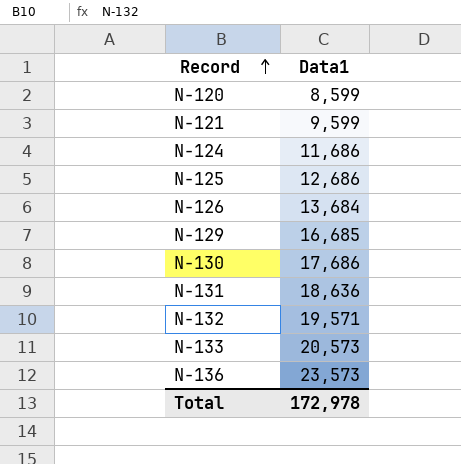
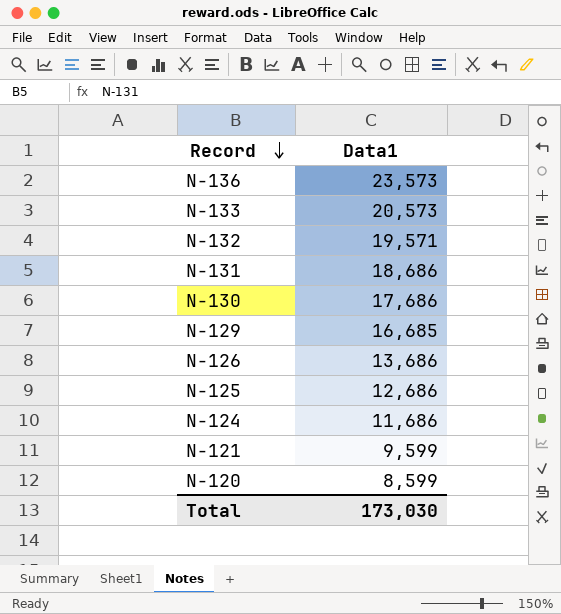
row order: Record ascending -> Record descending
N-131 | Data1: 18,636 -> 18,686
N-126 | Data1: 13,684 -> 13,686
Total | Data1: 172,978 -> 173,030

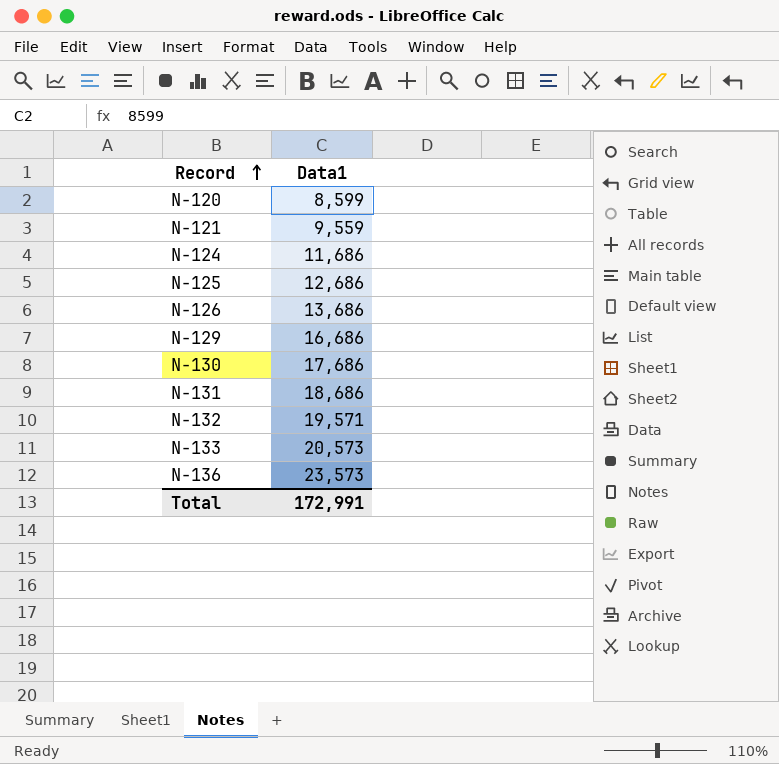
row order: Record descending -> Record ascending
N-121 | Data1: 9,599 -> 9,559
N-129 | Data1: 16,685 -> 16,686
Total | Data1: 173,030 -> 172,991

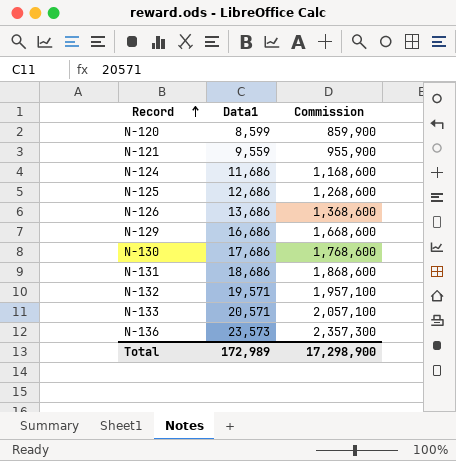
column Commission | formula: none -> [Data1] * 100
N-133 | Data1: 20,573 -> 20,571
Total | Data1: 172,991 -> 172,989

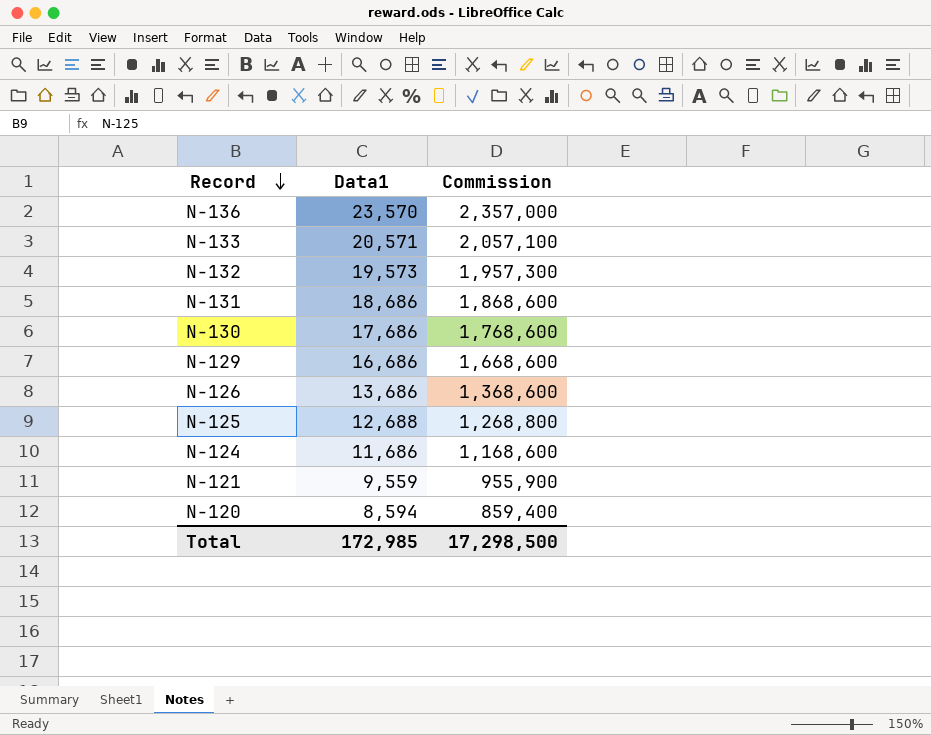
row order: Record ascending -> Record descending
N-136 | Data1: 23,573 -> 23,570
N-136 | Commission: 2,357,300 -> 2,357,000
N-132 | Data1: 19,571 -> 19,573
N-132 | Commission: 1,957,100 -> 1,957,300
N-125 | Data1: 12,686 -> 12,688
N-125 | Commission: 1,268,600 -> 1,268,800
N-120 | Data1: 8,599 -> 8,594
N-120 | Commission: 859,900 -> 859,400
Total | Data1: 172,989 -> 172,985
Total | Commission: 17,298,900 -> 17,298,500

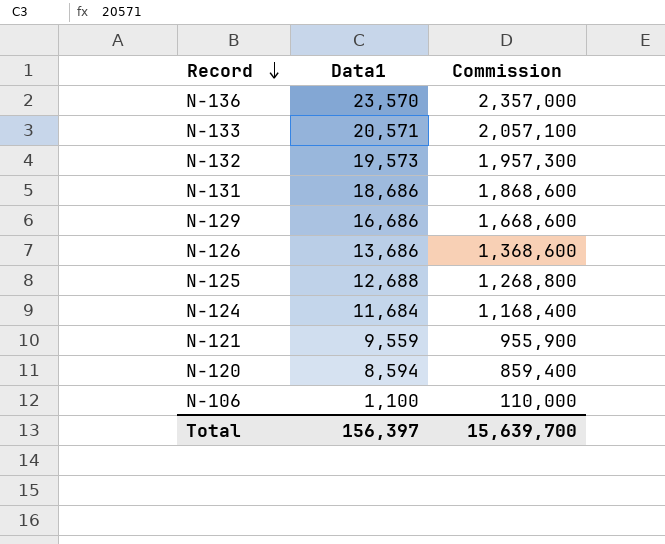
row N-130: 17,686 | 1,768,600 -> none
N-124 | Data1: 11,686 -> 11,684
N-124 | Commission: 1,168,600 -> 1,168,400
row N-106: none -> 1,100 | 110,000
Total | Data1: 172,985 -> 156,397
Total | Commission: 17,298,500 -> 15,639,700

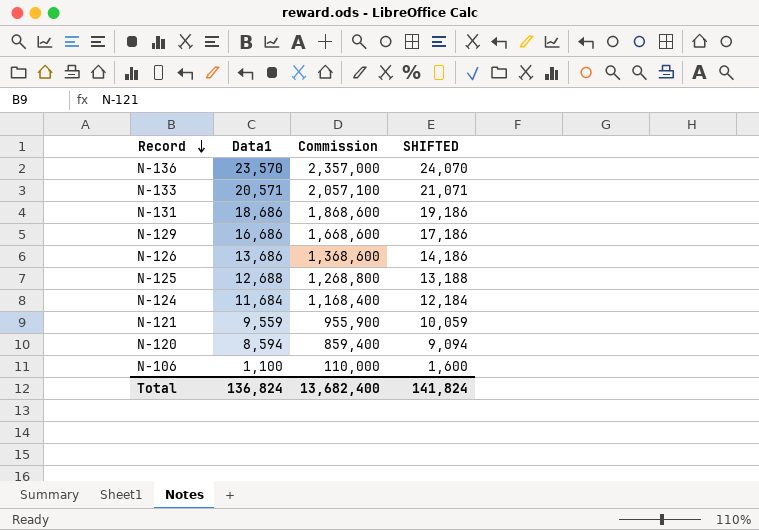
column SHIFTED | formula: none -> [Data1] + 500
row N-132: 19,573 | 1,957,300 -> none
Total | Data1: 156,397 -> 136,824
Total | Commission: 15,639,700 -> 13,682,400

